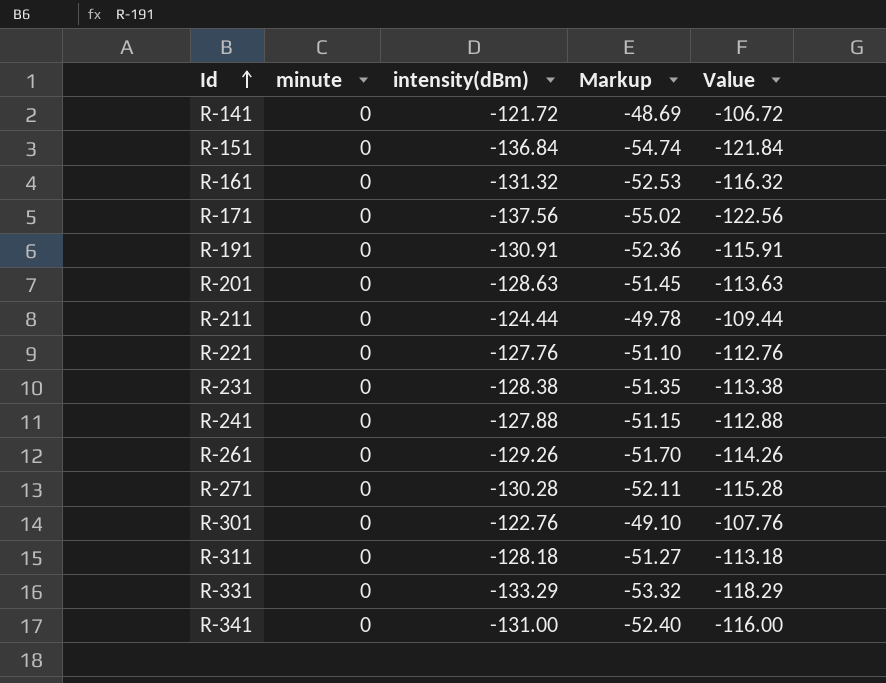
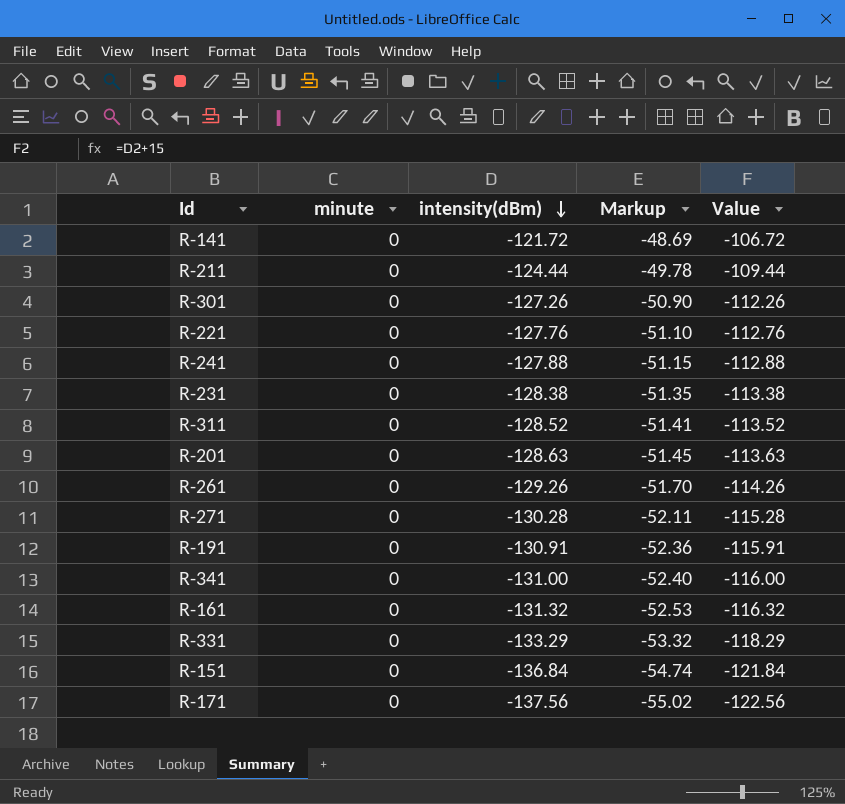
row order: Id ascending -> intensity(dBm) descending
R-301 | intensity(dBm): -122.76 -> -127.26
R-301 | Markup: -49.10 -> -50.90
R-301 | Value: -107.76 -> -112.26
R-311 | intensity(dBm): -128.18 -> -128.52
R-311 | Markup: -51.27 -> -51.41
R-311 | Value: -113.18 -> -113.52

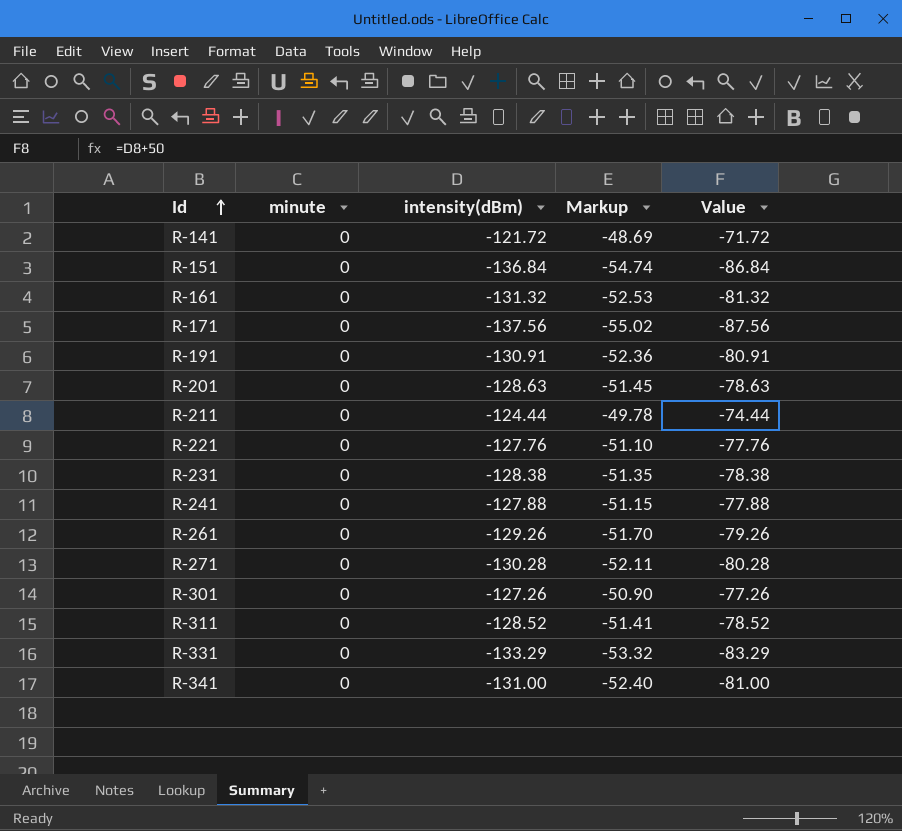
row order: intensity(dBm) descending -> Id ascending
column Value | formula: [intensity(dBm)] + 15 -> [intensity(dBm)] + 50

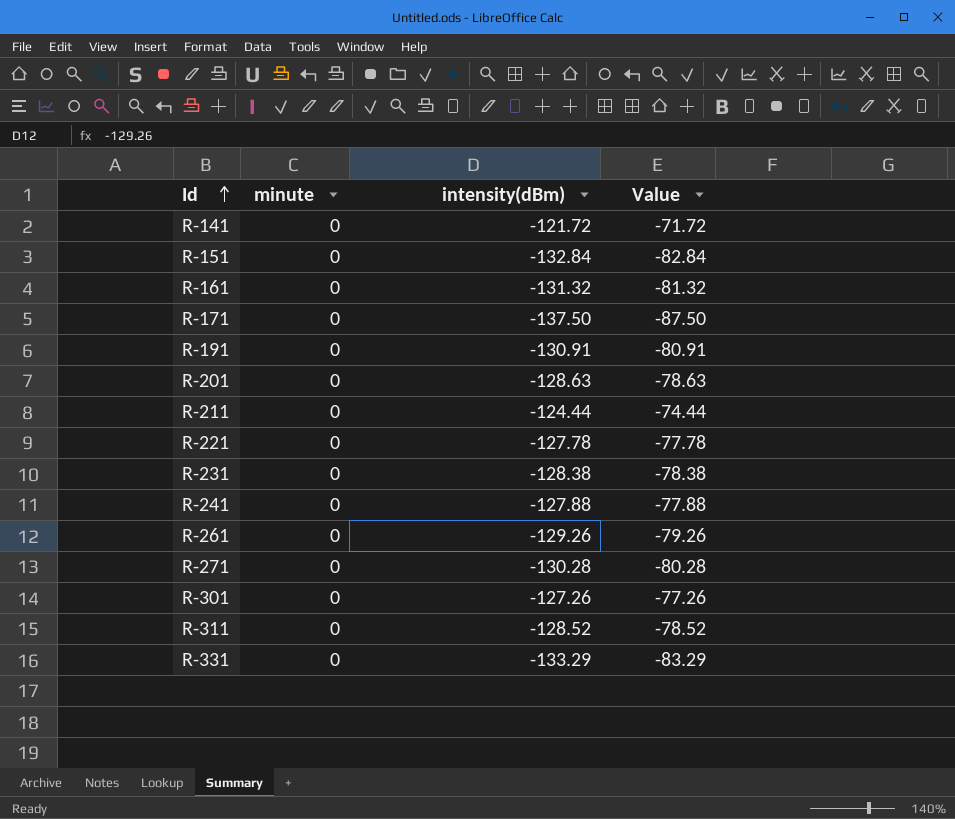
column Markup | formula: [intensity(dBm)] * 0.4 -> none
row R-341: 0 | -131.00 | -52.40 | -81.00 -> none
R-151 | intensity(dBm): -136.84 -> -132.84
R-151 | Value: -86.84 -> -82.84
R-171 | intensity(dBm): -137.56 -> -137.50
R-171 | Value: -87.56 -> -87.50
R-221 | intensity(dBm): -127.76 -> -127.78
R-221 | Value: -77.76 -> -77.78

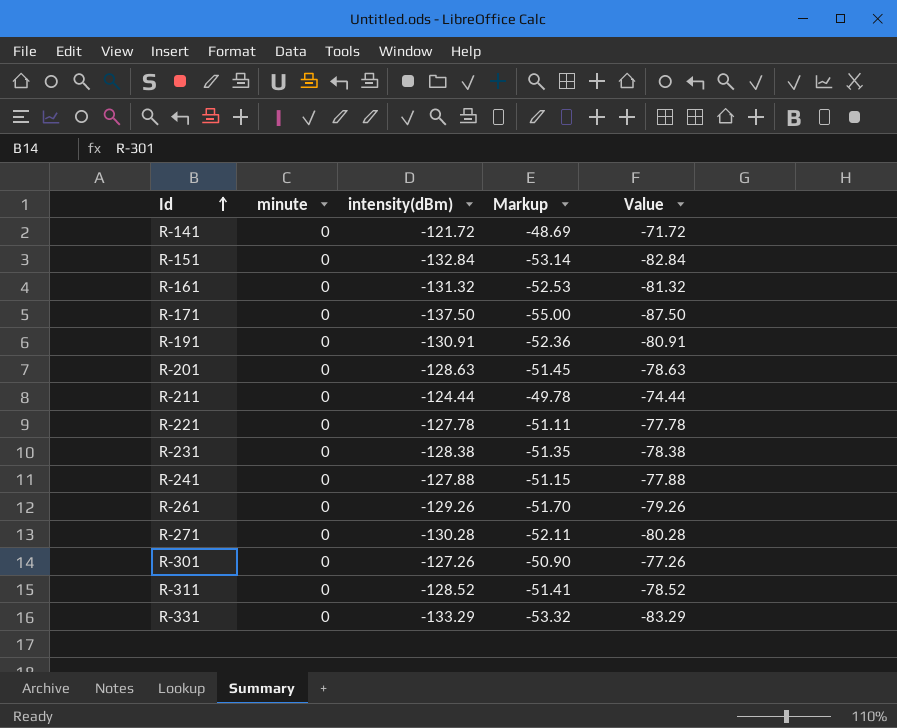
column Markup | formula: none -> [intensity(dBm)] * 0.4

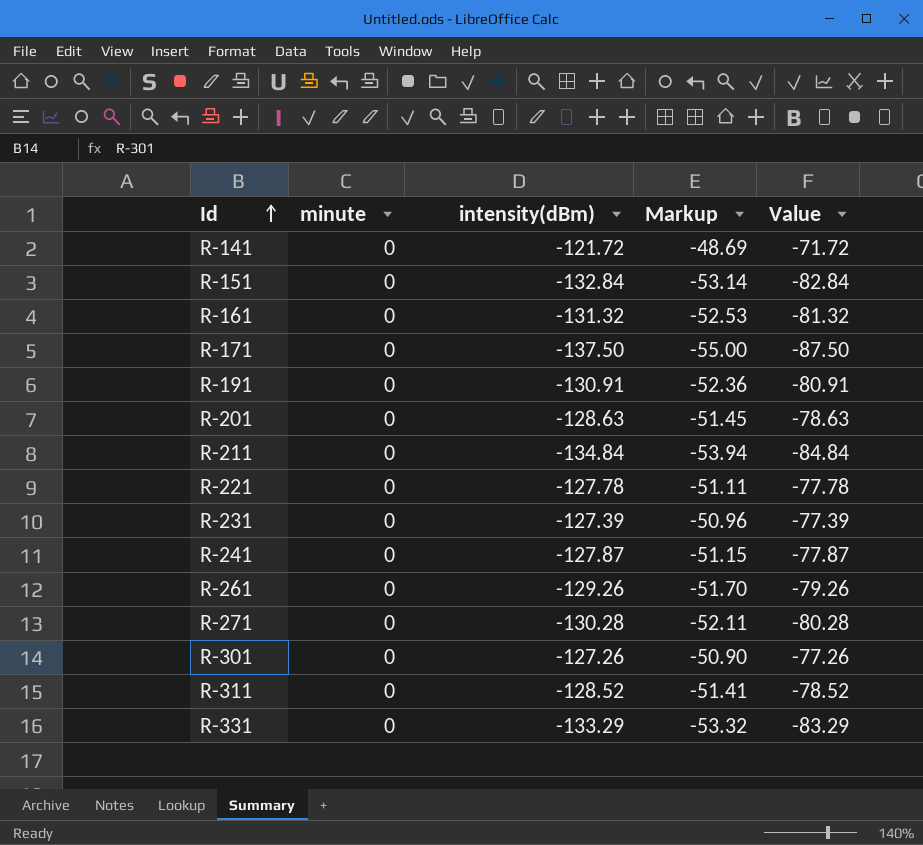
R-211 | intensity(dBm): -124.44 -> -134.84
R-211 | Markup: -49.78 -> -53.94
R-211 | Value: -74.44 -> -84.84
R-231 | intensity(dBm): -128.38 -> -127.39
R-231 | Markup: -51.35 -> -50.96
R-231 | Value: -78.38 -> -77.39
R-241 | intensity(dBm): -127.88 -> -127.87
R-241 | Value: -77.88 -> -77.87

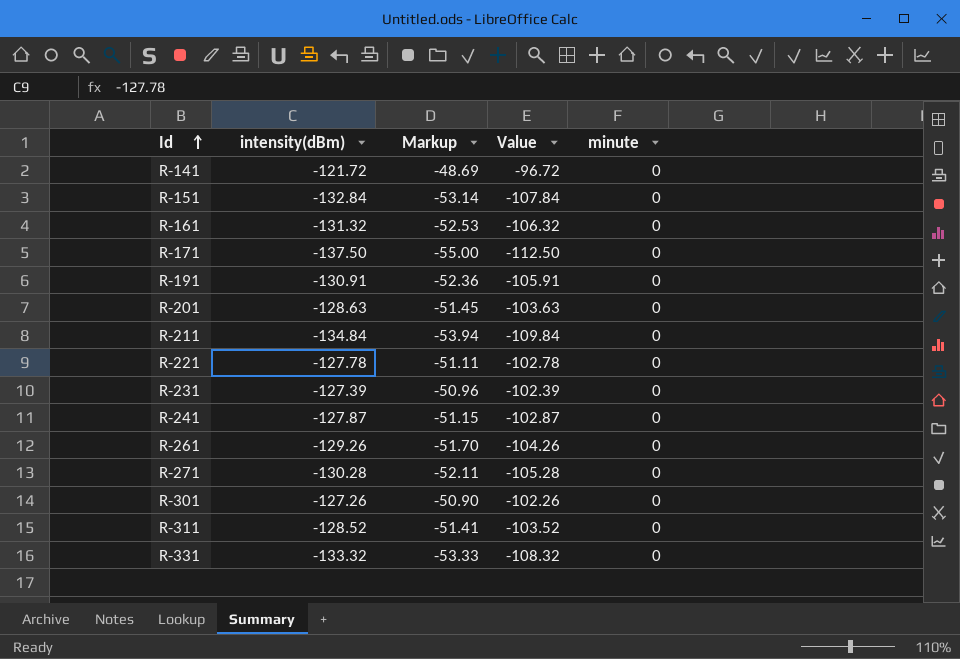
column Value | formula: [intensity(dBm)] + 50 -> [intensity(dBm)] + 25
column minute | position: 2 -> 5
R-331 | intensity(dBm): -133.29 -> -133.32
R-331 | Markup: -53.32 -> -53.33

